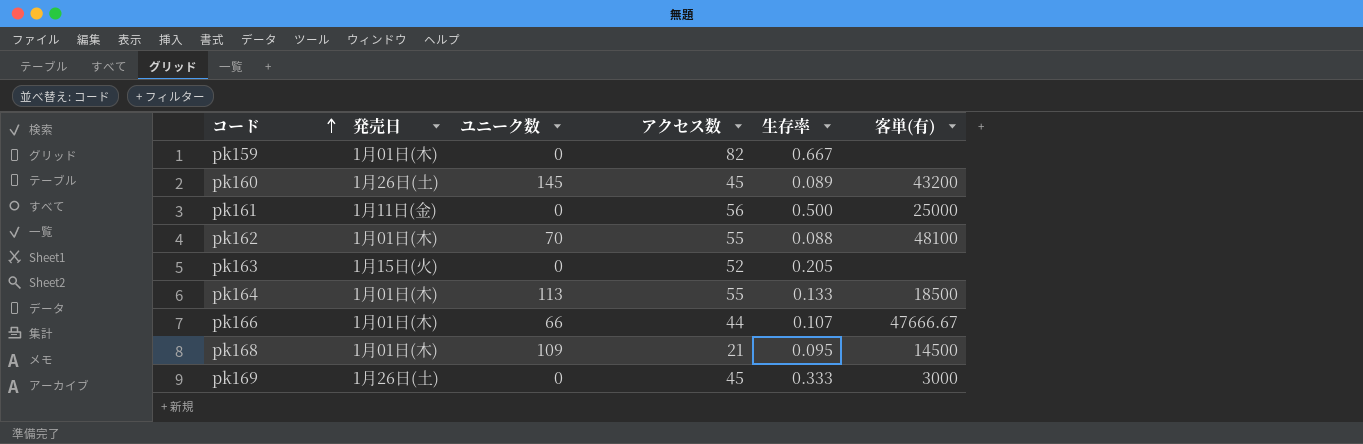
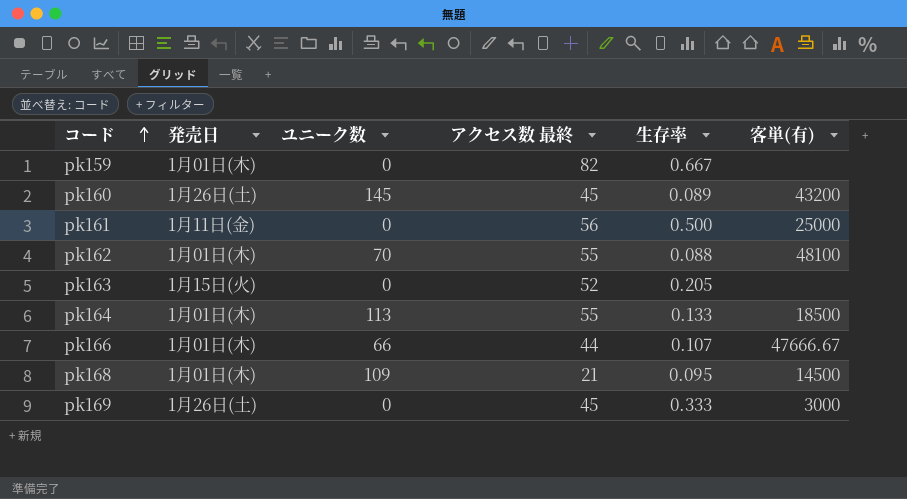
column name: アクセス数 -> アクセス数 最終

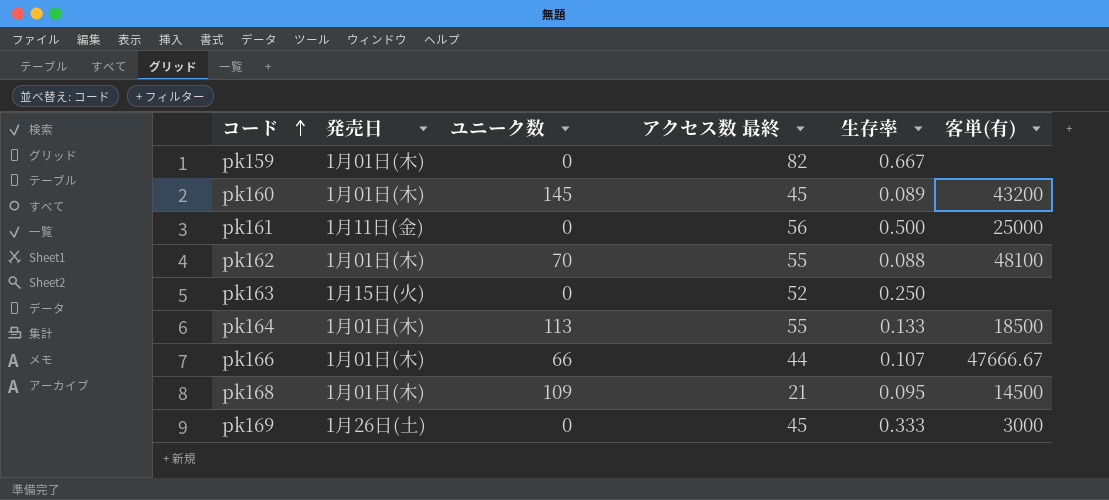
pk160 | 発売日: 1月26日(土) -> 1月01日(木)
pk163 | 生存率: 0.205 -> 0.250

